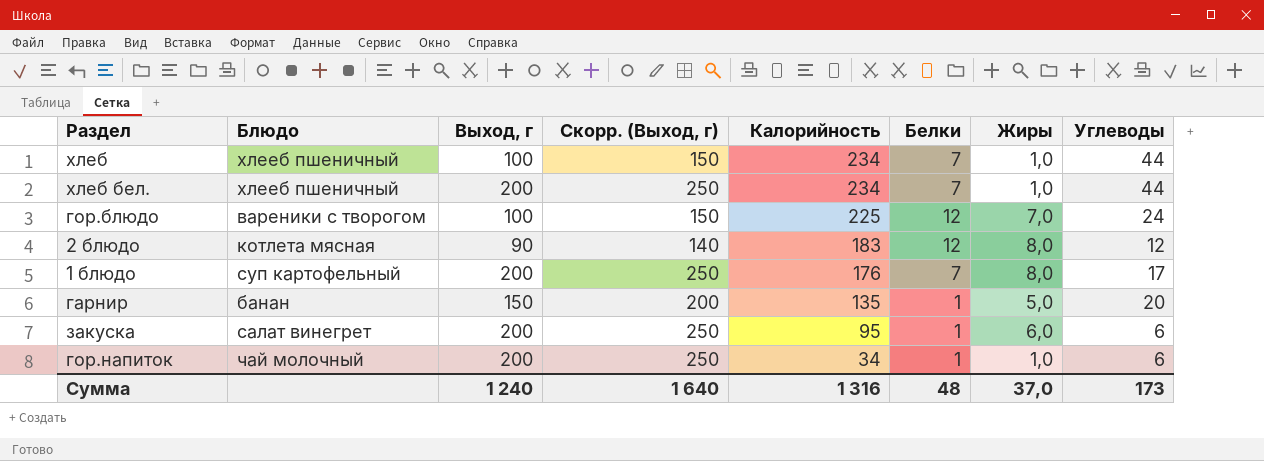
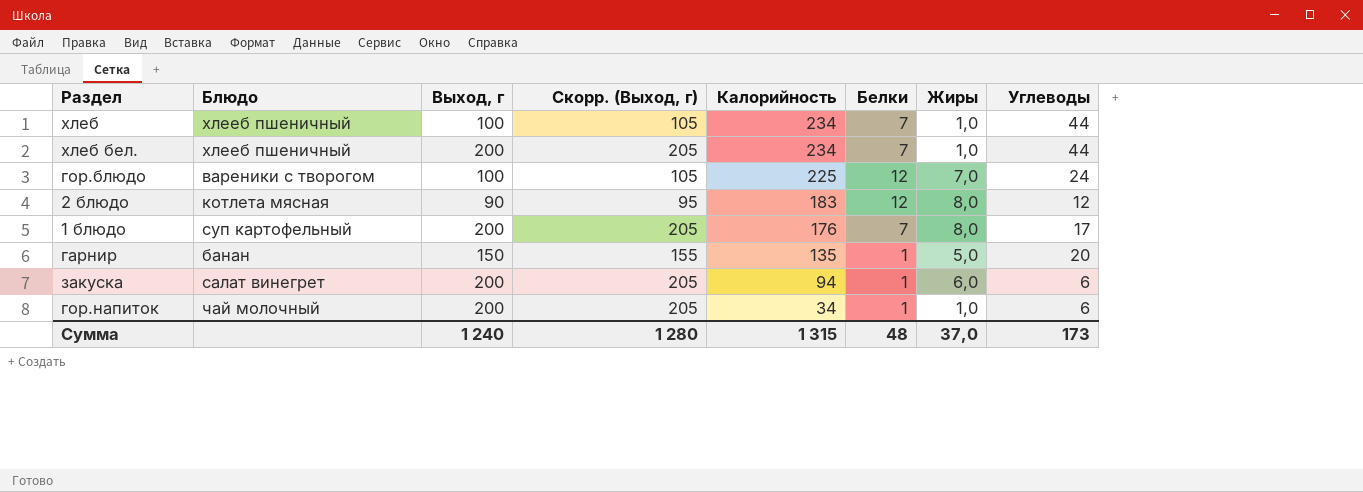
column Скорр. (Выход, г) | formula: [Выход, г] + 50 -> [Выход, г] + 5
закуска | Калорийность: 95 -> 94
Сумма | Скорр. (Выход, г): 1 640 -> 1 280
Сумма | Калорийность: 1 316 -> 1 315

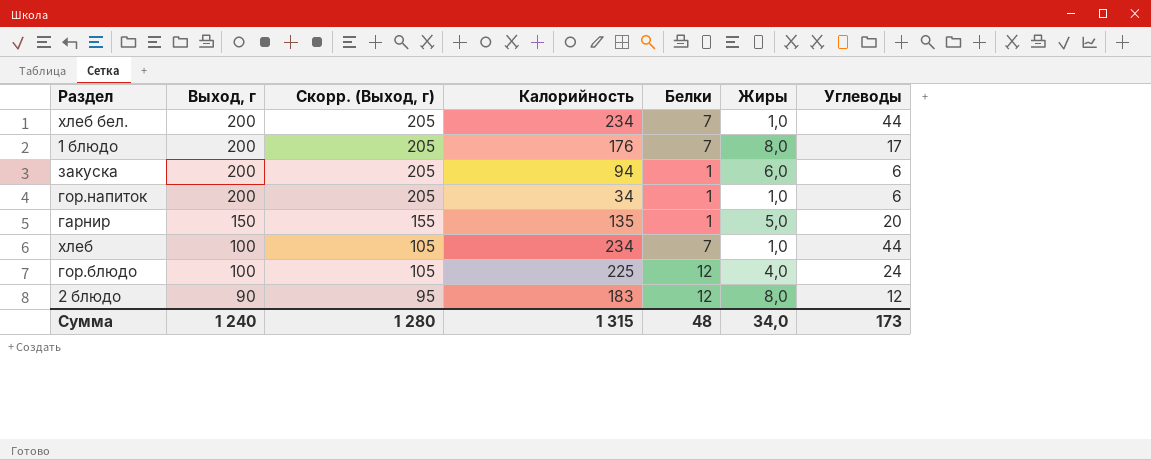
row order: Калорийность descending -> Выход, г descending
column Блюдо | position: 2 -> none
гор.блюдо | Жиры: 7,0 -> 4,0
Сумма | Жиры: 37,0 -> 34,0

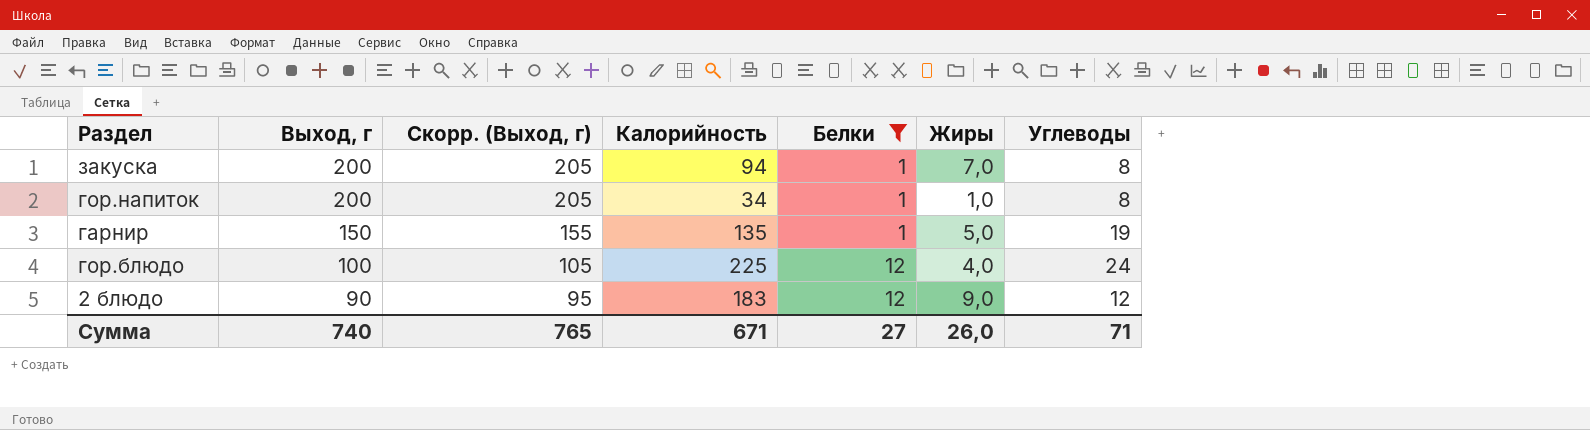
filter: none -> Белки != 7
закуска | Жиры: 6,0 -> 7,0
закуска | Углеводы: 6 -> 8
гор.напиток | Углеводы: 6 -> 8
гарнир | Углеводы: 20 -> 19
2 блюдо | Жиры: 8,0 -> 9,0
Сумма | Выход, г: 1 240 -> 740
Сумма | Скорр. (Выход, г): 1 280 -> 765
Сумма | Калорийность: 1 315 -> 671
Сумма | Белки: 48 -> 27
Сумма | Жиры: 34,0 -> 26,0
Сумма | Углеводы: 173 -> 71

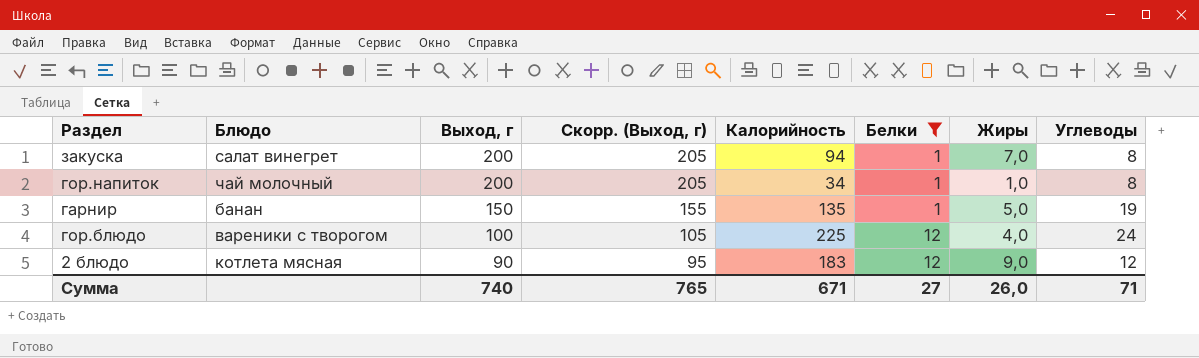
column Блюдо | position: none -> 2

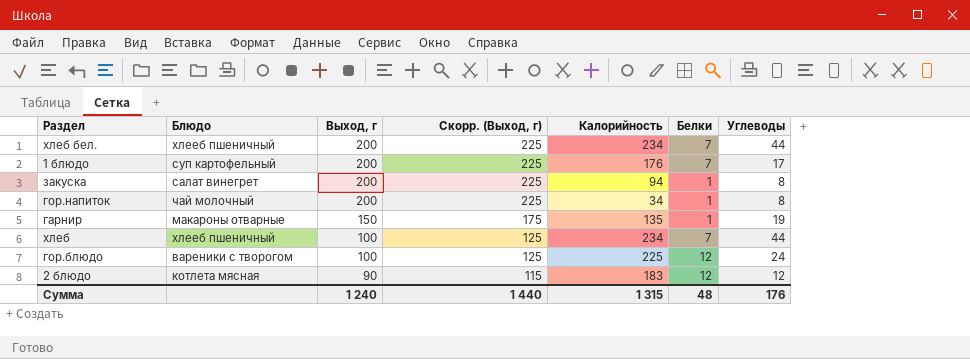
filter: Белки != 7 -> none
column Жиры | position: 7 -> none
column Скорр. (Выход, г) | formula: [Выход, г] + 5 -> [Выход, г] + 25
гарнир | Блюдо: банан -> макароны отварные
Сумма | Выход, г: 740 -> 1 240
Сумма | Скорр. (Выход, г): 765 -> 1 440
Сумма | Калорийность: 671 -> 1 315
Сумма | Белки: 27 -> 48
Сумма | Углеводы: 71 -> 176

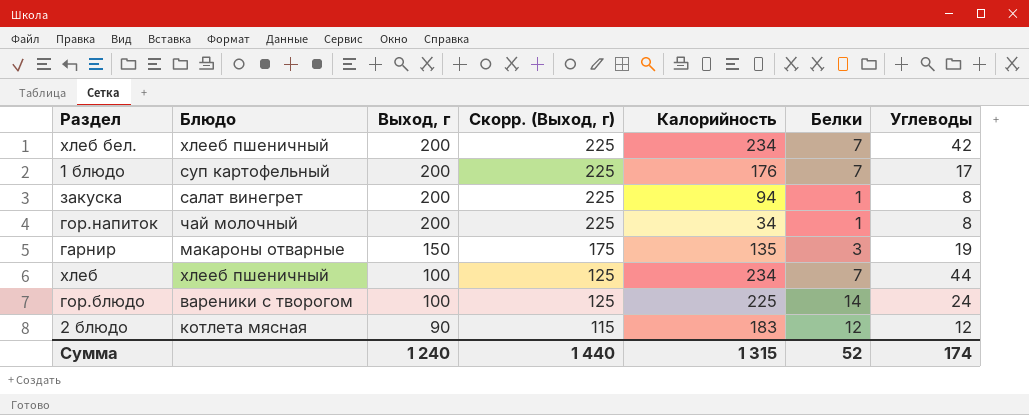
хлеб бел. | Углеводы: 44 -> 42
гарнир | Белки: 1 -> 3
гор.блюдо | Белки: 12 -> 14
Сумма | Белки: 48 -> 52
Сумма | Углеводы: 176 -> 174

